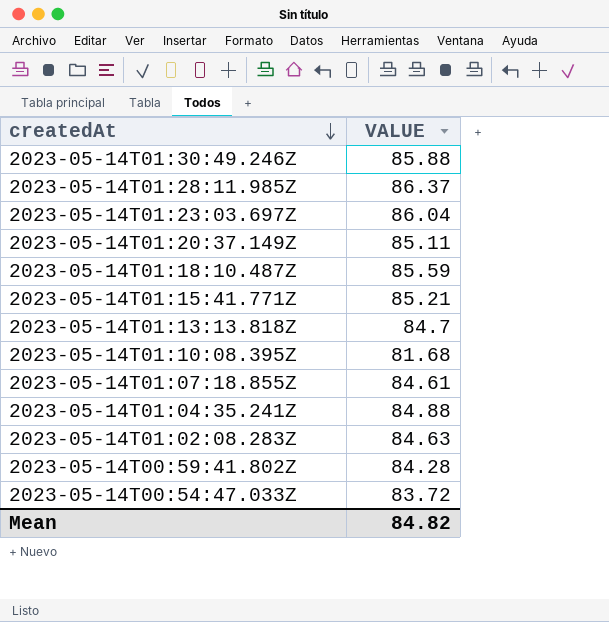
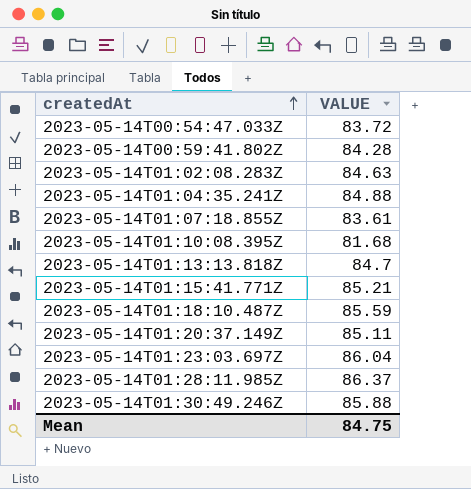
row order: createdAt descending -> createdAt ascending
2023-05-14T01:07:18.855Z | VALUE: 84.61 -> 83.61
Mean | VALUE: 84.82 -> 84.75

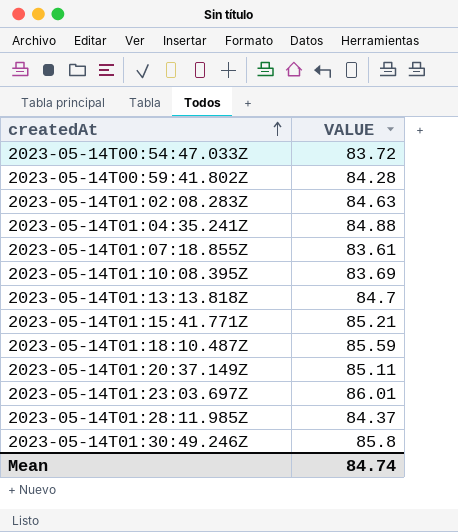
2023-05-14T01:10:08.395Z | VALUE: 81.68 -> 83.69
2023-05-14T01:23:03.697Z | VALUE: 86.04 -> 86.01
2023-05-14T01:28:11.985Z | VALUE: 86.37 -> 84.37
2023-05-14T01:30:49.246Z | VALUE: 85.88 -> 85.8
Mean | VALUE: 84.75 -> 84.74

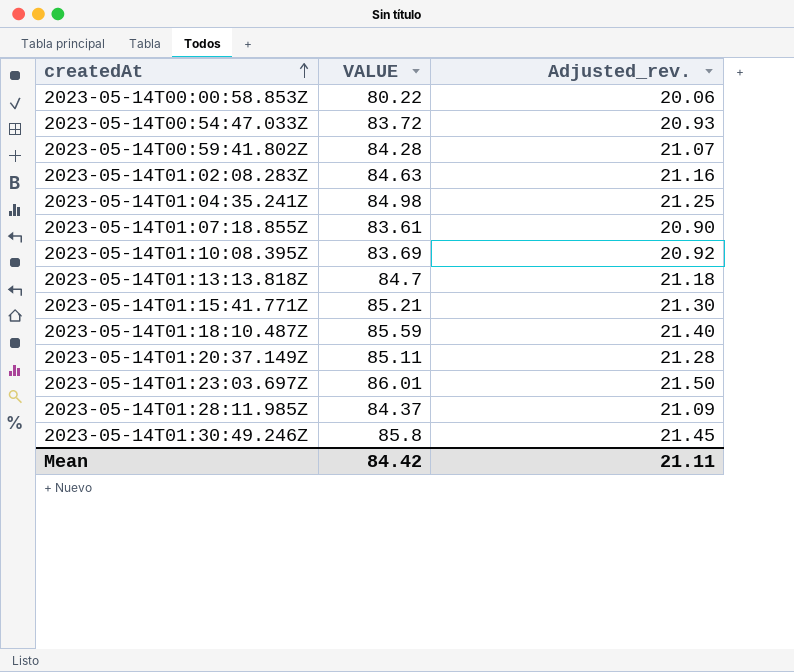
column Adjusted_rev. | formula: none -> [VALUE] * 0.25
row 2023-05-14T00:00:58.853Z: none -> 80.22 | 20.06
2023-05-14T01:04:35.241Z | VALUE: 84.88 -> 84.98
Mean | VALUE: 84.74 -> 84.42

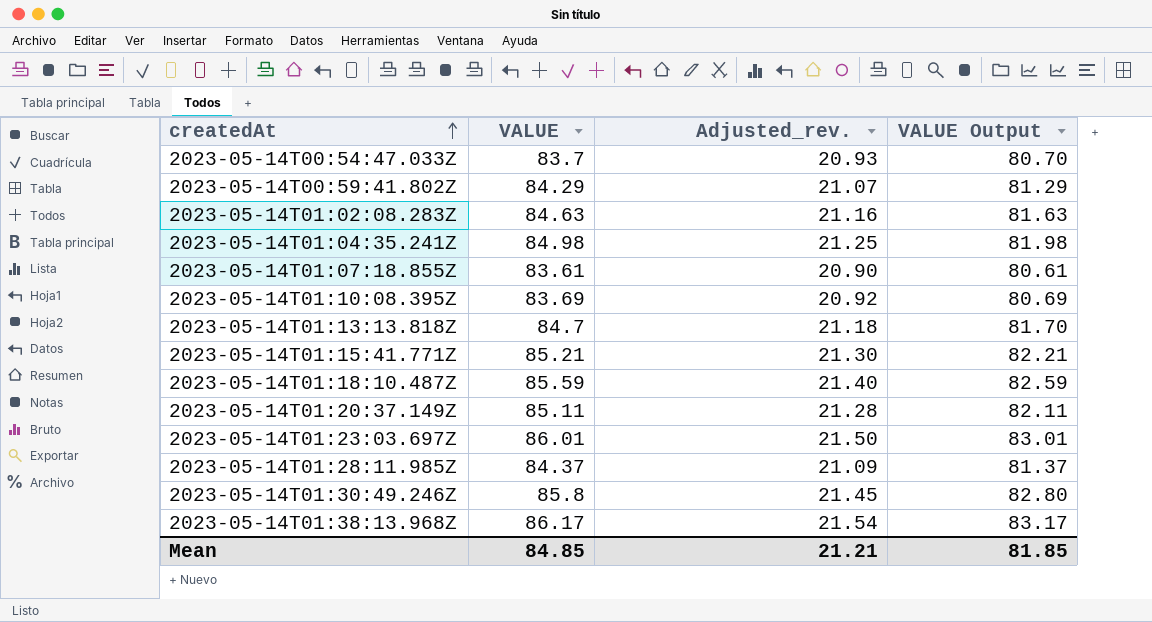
column VALUE Output | formula: none -> [VALUE] - 3
row 2023-05-14T00:00:58.853Z: 80.22 | 20.06 -> none
2023-05-14T00:54:47.033Z | VALUE: 83.72 -> 83.7
2023-05-14T00:59:41.802Z | VALUE: 84.28 -> 84.29
row 2023-05-14T01:38:13.968Z: none -> 86.17 | 21.54 | 83.17
Mean | VALUE: 84.42 -> 84.85
Mean | Adjusted_rev.: 21.11 -> 21.21

